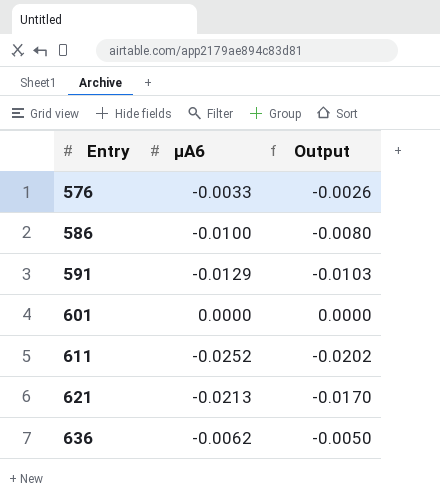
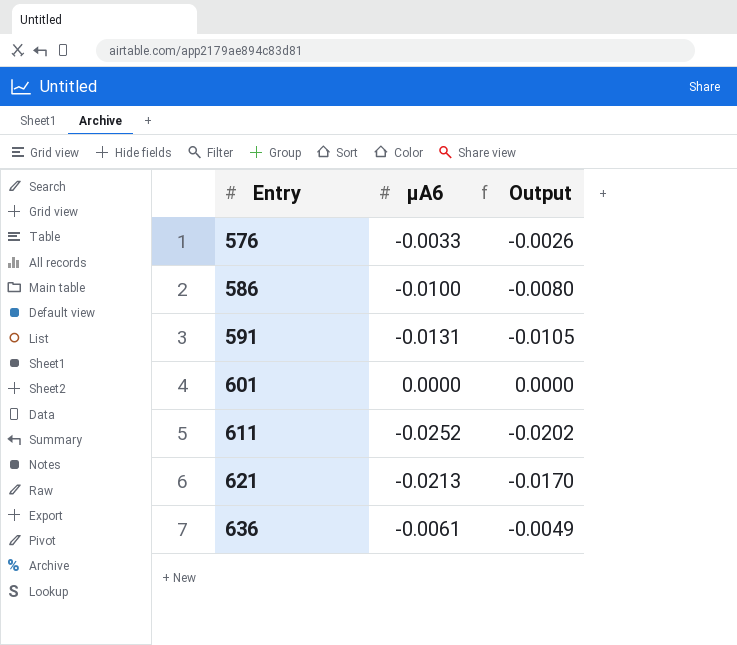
591 | µA6: -0.0129 -> -0.0131
591 | Output: -0.0103 -> -0.0105
636 | µA6: -0.0062 -> -0.0061
636 | Output: -0.0050 -> -0.0049

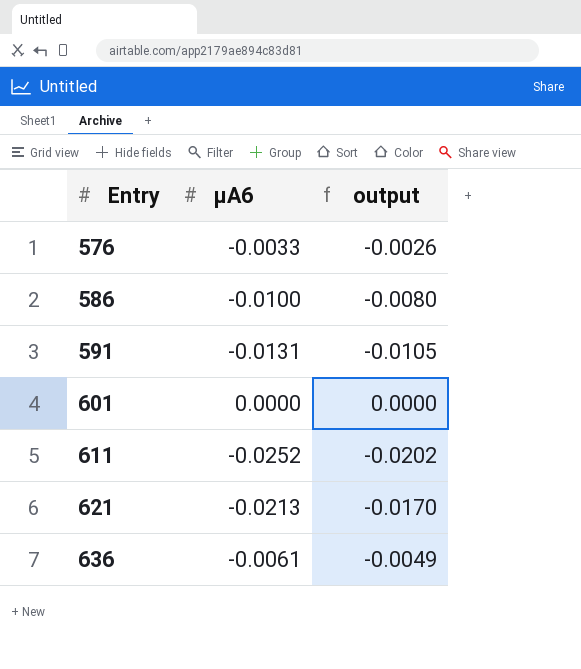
column name: Output -> output

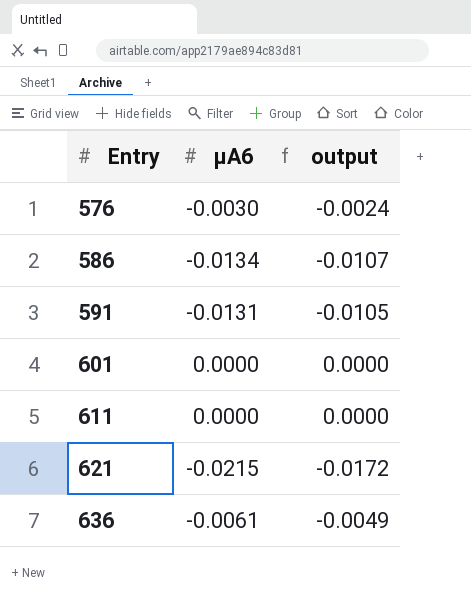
576 | µA6: -0.0033 -> -0.0030
576 | output: -0.0026 -> -0.0024
586 | µA6: -0.0100 -> -0.0134
586 | output: -0.0080 -> -0.0107
611 | µA6: -0.0252 -> 0.0000
611 | output: -0.0202 -> 0.0000
621 | µA6: -0.0213 -> -0.0215
621 | output: -0.0170 -> -0.0172

